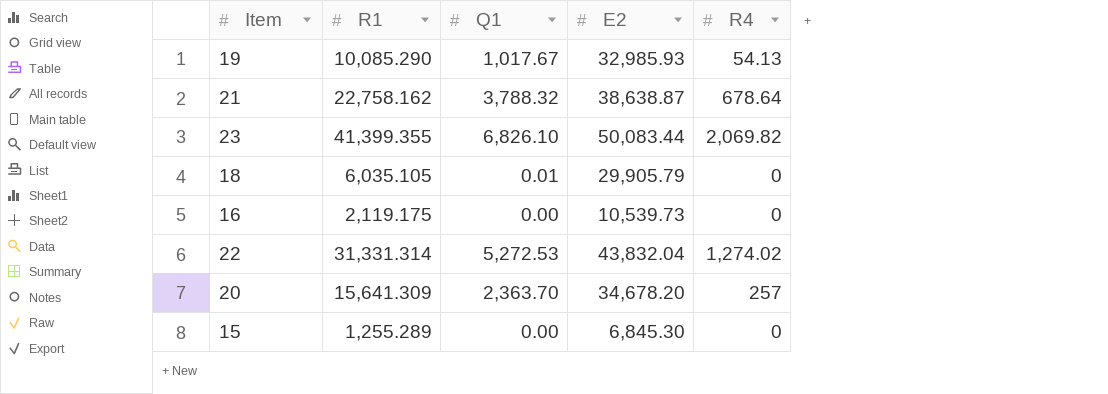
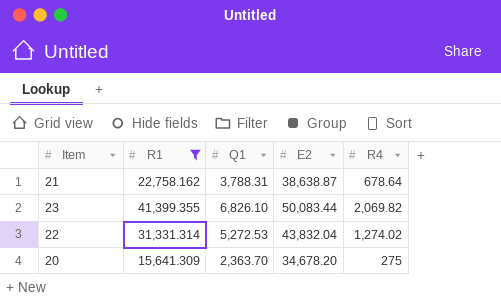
filter: none -> R1 >= 15,641.309
21 | Q1: 3,788.32 -> 3,788.31
20 | R4: 257 -> 275

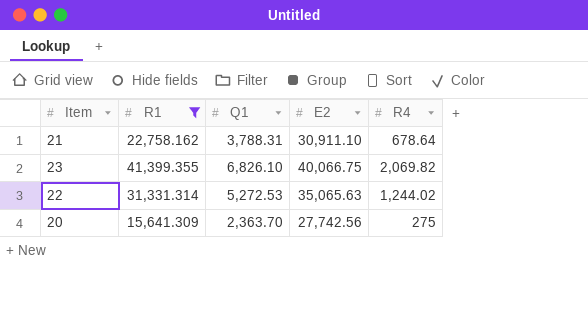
21 | E2: 38,638.87 -> 30,911.10
23 | E2: 50,083.44 -> 40,066.75
22 | E2: 43,832.04 -> 35,065.63
22 | R4: 1,274.02 -> 1,244.02
20 | E2: 34,678.20 -> 27,742.56

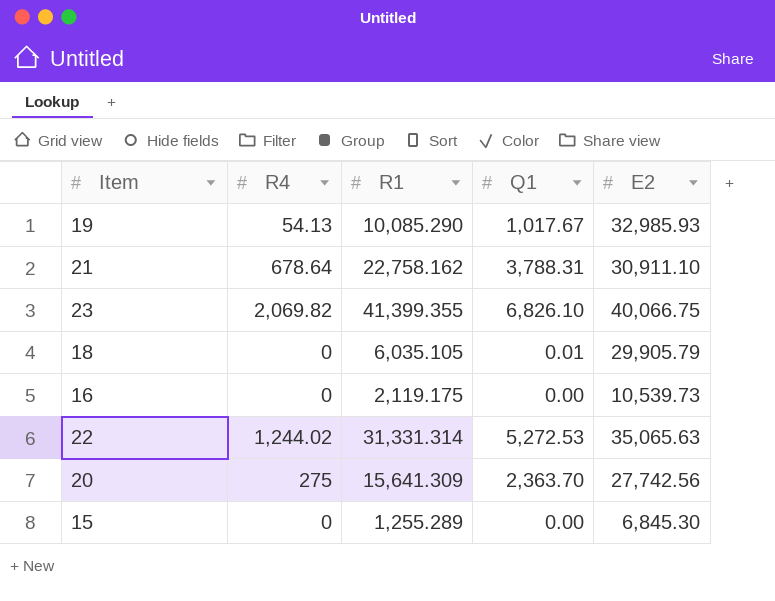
filter: R1 >= 15,641.309 -> none
column R4 | position: 5 -> 2

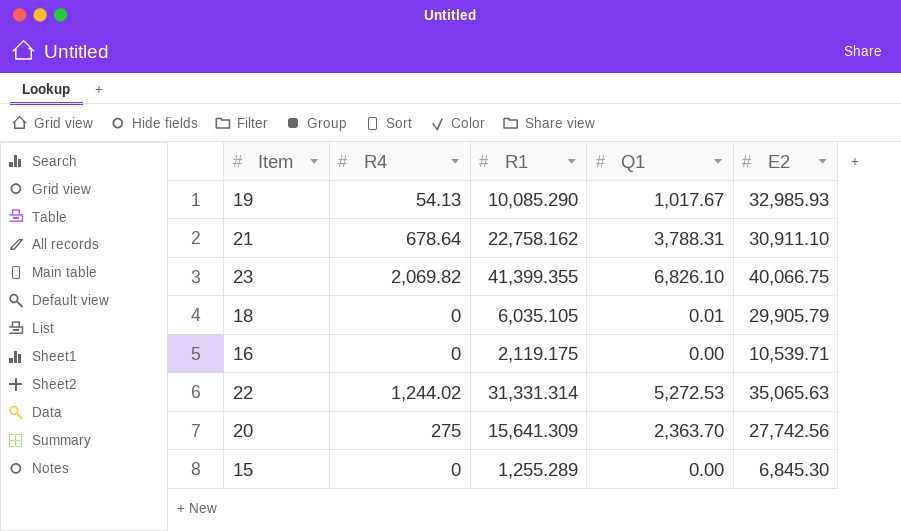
16 | E2: 10,539.73 -> 10,539.71

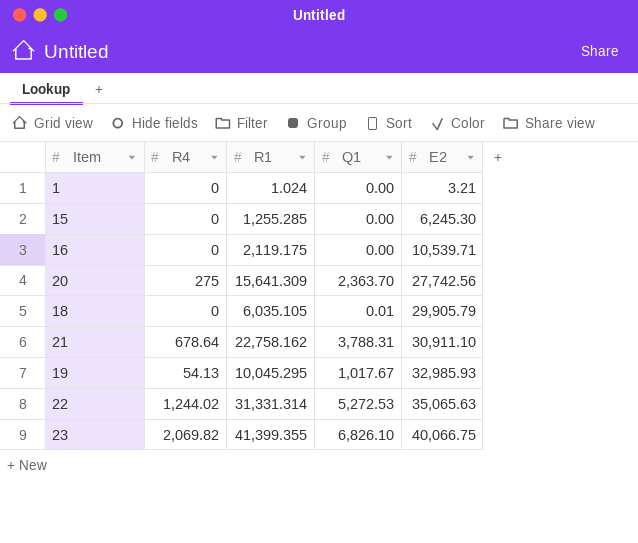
row order: none -> E2 ascending
row 1: none -> 0 | 1.024 | 0.00 | 3.21
15 | R1: 1,255.289 -> 1,255.285
15 | E2: 6,845.30 -> 6,245.30
19 | R1: 10,085.290 -> 10,045.295

